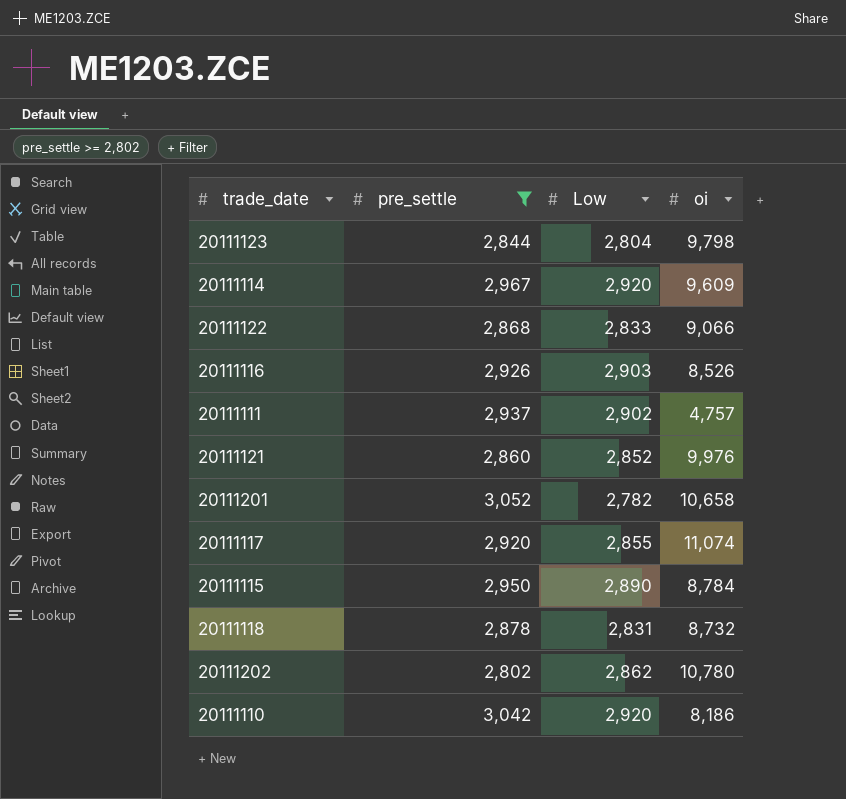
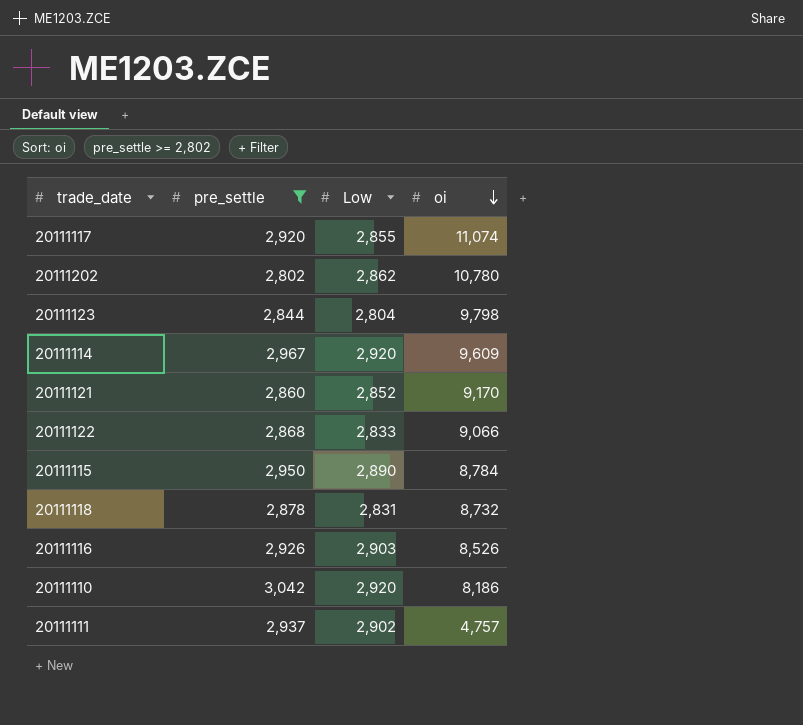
row order: none -> oi descending
row 20111201: 3,052 | 2,782 | 10,658 -> none
20111121 | oi: 9,976 -> 9,170

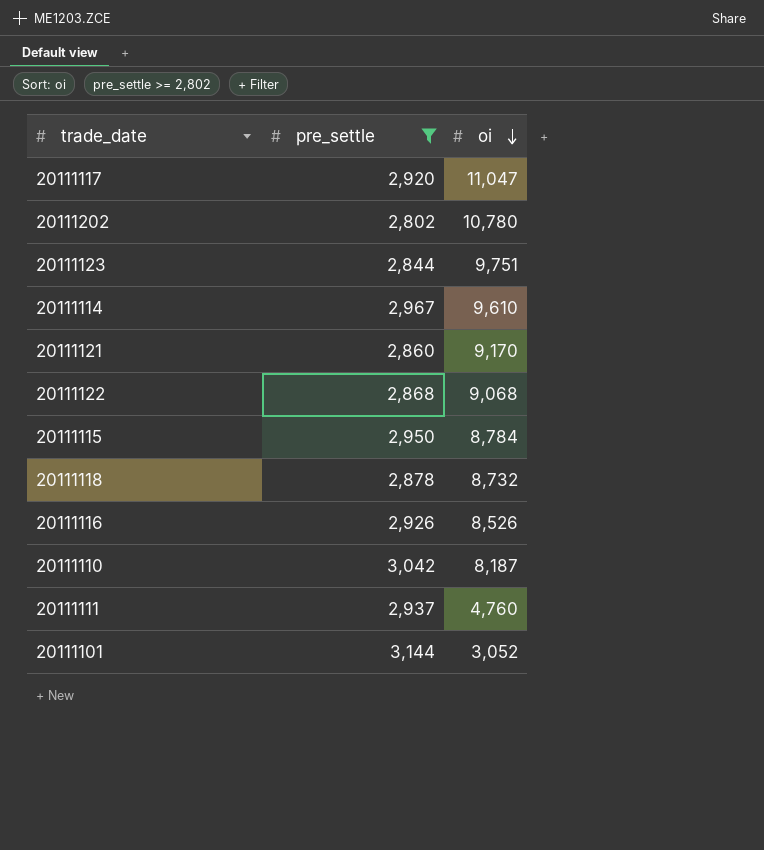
column Low | position: 3 -> none
20111117 | oi: 11,074 -> 11,047
20111123 | oi: 9,798 -> 9,751
20111114 | oi: 9,609 -> 9,610
20111122 | oi: 9,066 -> 9,068
20111110 | oi: 8,186 -> 8,187
20111111 | oi: 4,757 -> 4,760
row 20111101: none -> 3,144 | 3,052

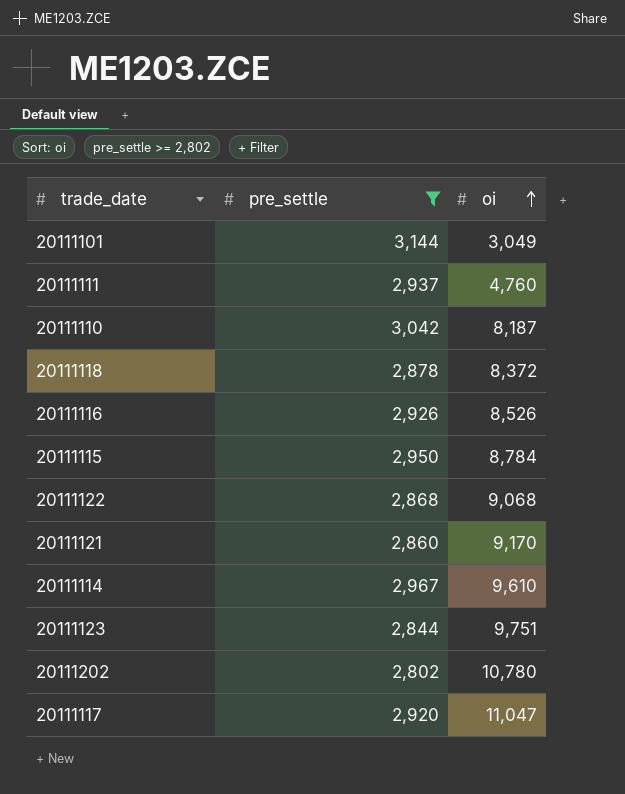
row order: oi descending -> oi ascending
20111101 | oi: 3,052 -> 3,049
20111118 | oi: 8,732 -> 8,372

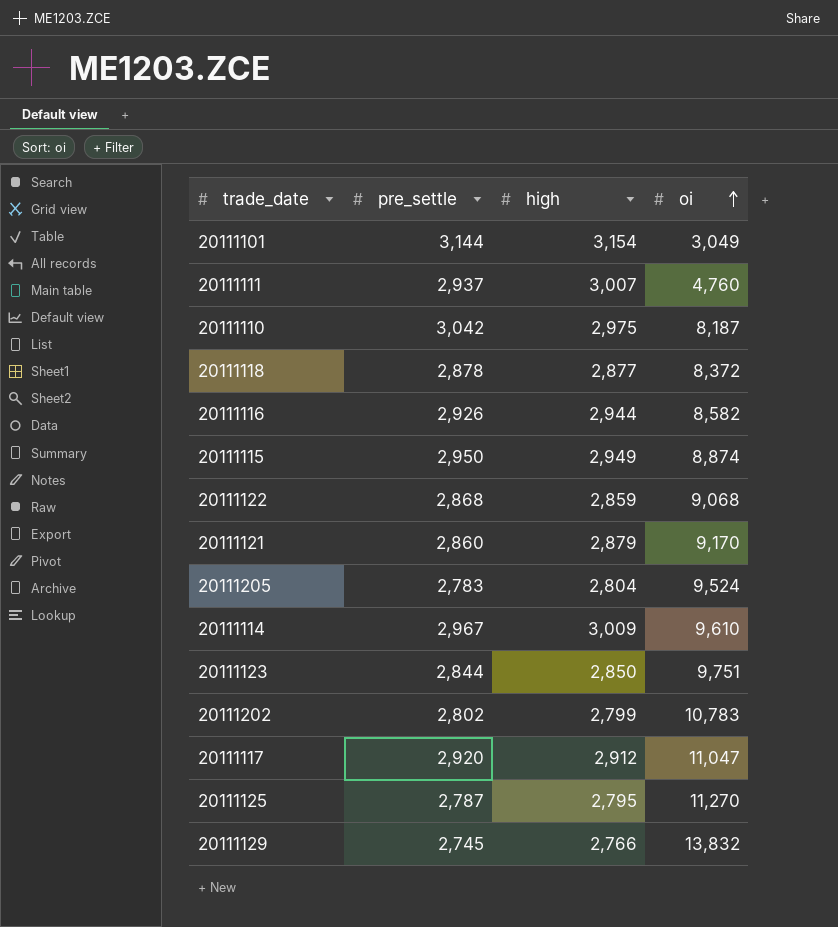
filter: pre_settle >= 2,802 -> none
column high | position: none -> 3
20111116 | oi: 8,526 -> 8,582
20111115 | oi: 8,784 -> 8,874
20111202 | oi: 10,780 -> 10,783

